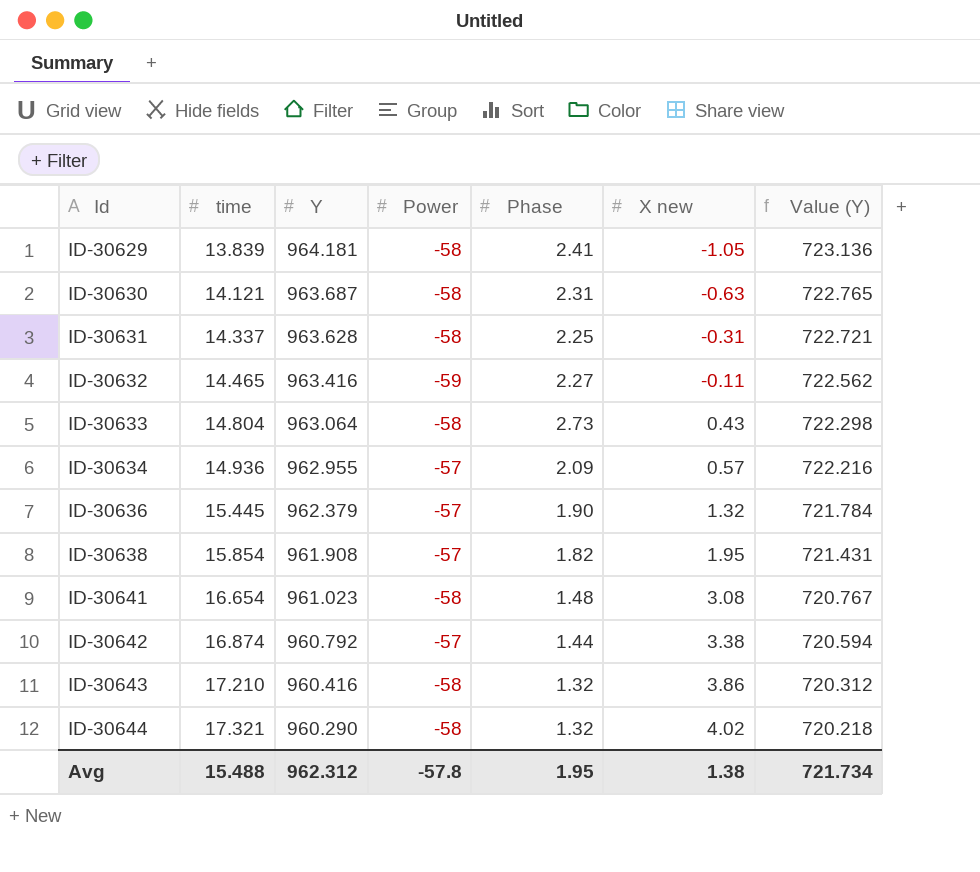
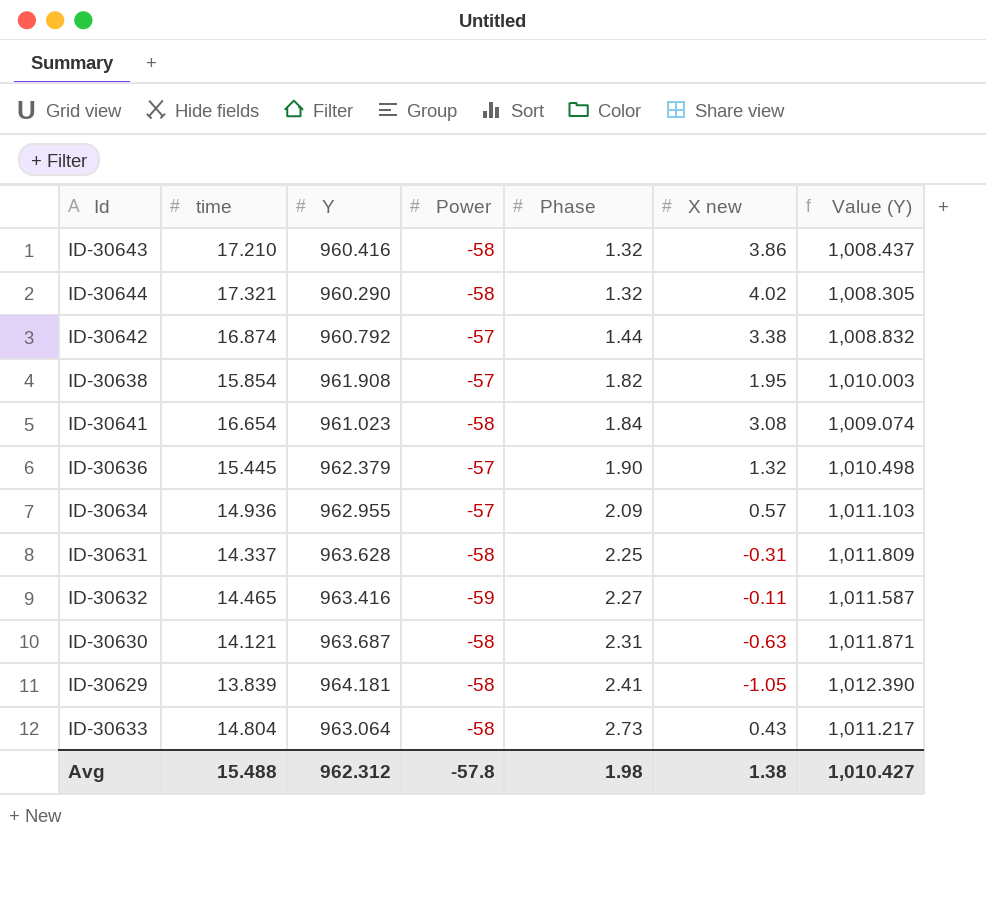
row order: Id ascending -> Phase ascending
column Value (Y) | formula: [Y] * 0.75 -> [Y] * 1.05
ID-30641 | Phase: 1.48 -> 1.84
Avg | Phase: 1.95 -> 1.98
Avg | Value (Y): 721.734 -> 1,010.427

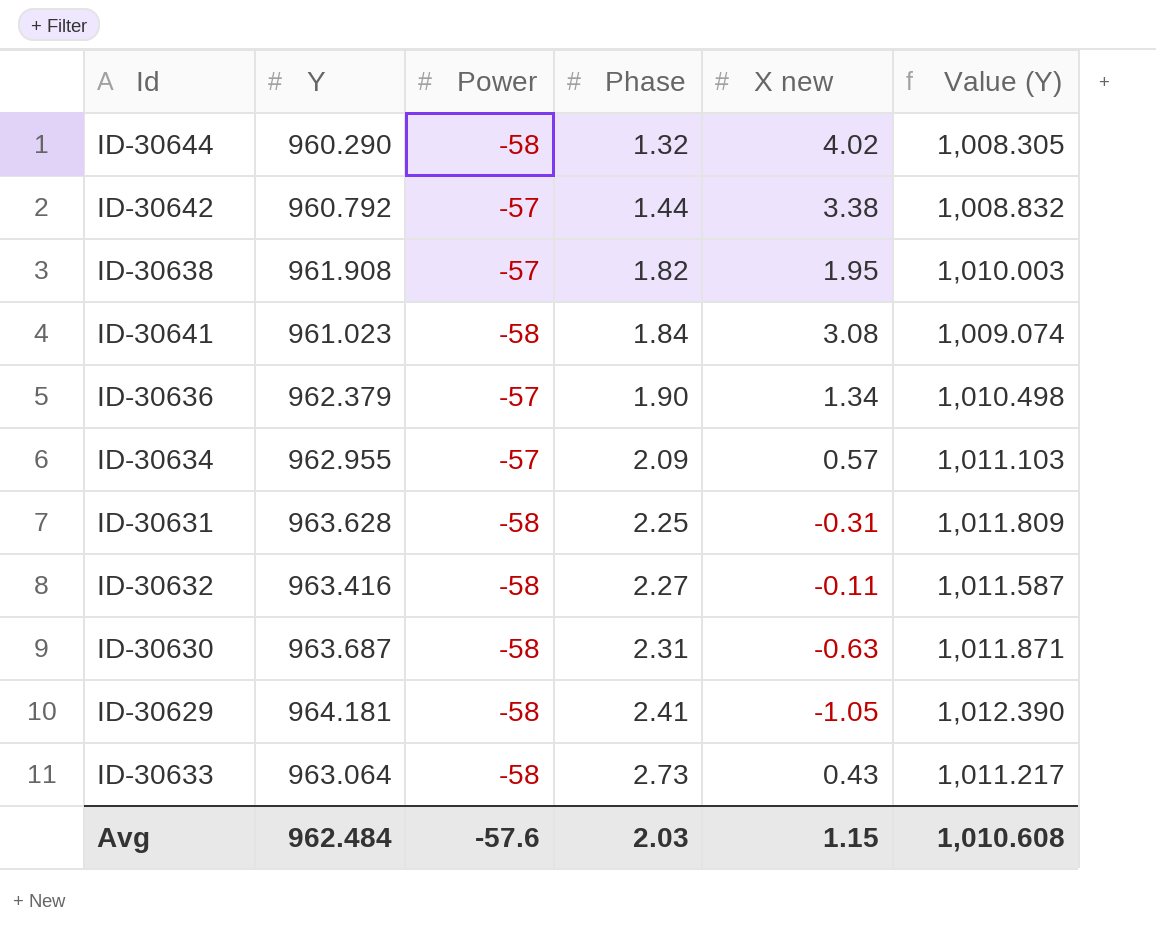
column time | position: 2 -> none
row ID-30643: 17.210 | 960.416 | -58 | 1.32 | 3.86 | 1,008.437 -> none
ID-30636 | X new: 1.32 -> 1.34
ID-30632 | Power: -59 -> -58
Avg | Y: 962.312 -> 962.484
Avg | Power: -57.8 -> -57.6
Avg | Phase: 1.98 -> 2.03
Avg | X new: 1.38 -> 1.15
Avg | Value (Y): 1,010.427 -> 1,010.608

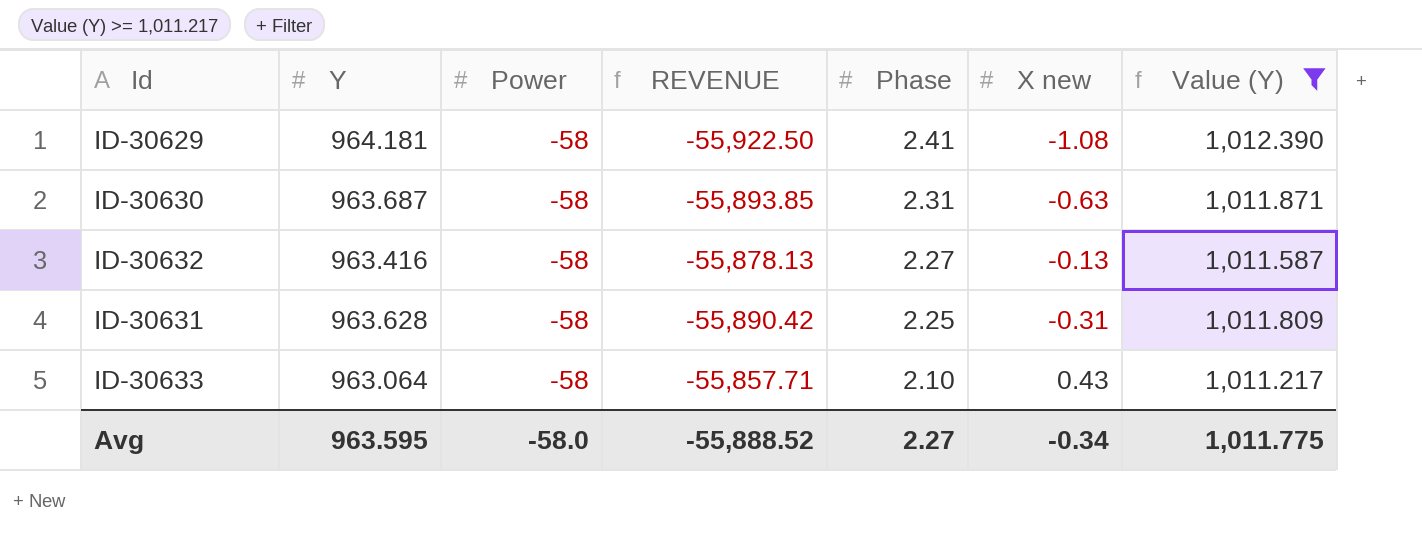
filter: none -> Value (Y) >= 1,011.217
row order: Phase ascending -> Phase descending
column REVENUE | formula: none -> [Y] * [Power]
ID-30629 | X new: -1.05 -> -1.08
ID-30632 | X new: -0.11 -> -0.13
ID-30633 | Phase: 2.73 -> 2.10
Avg | Y: 962.484 -> 963.595
Avg | Power: -57.6 -> -58.0
Avg | Phase: 2.03 -> 2.27
Avg | X new: 1.15 -> -0.34
Avg | Value (Y): 1,010.608 -> 1,011.775

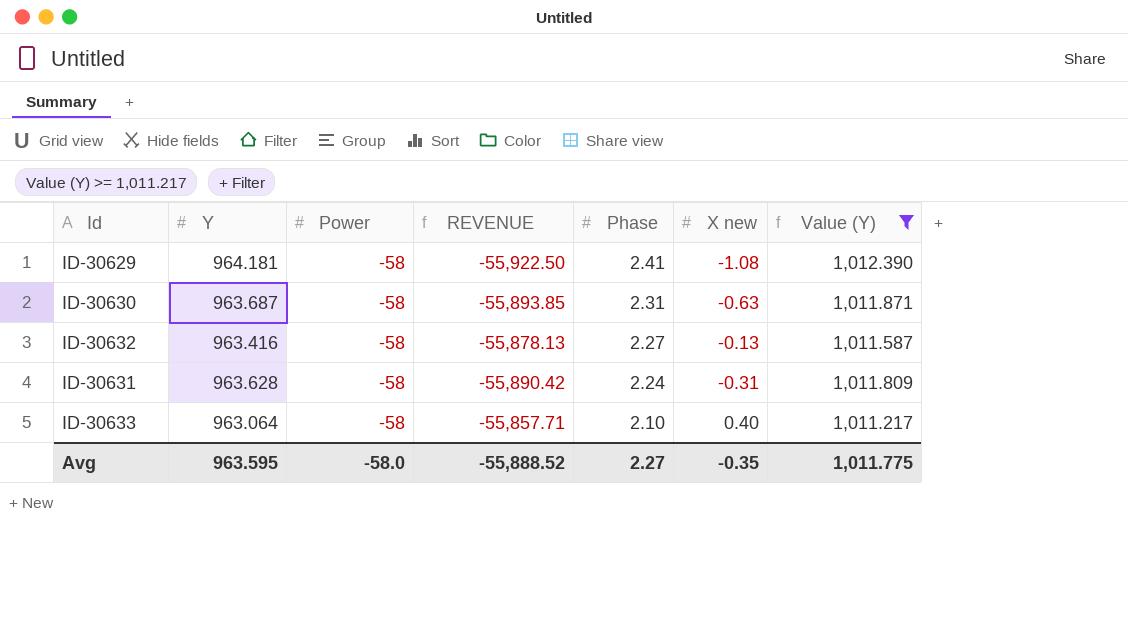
ID-30631 | Phase: 2.25 -> 2.24
ID-30633 | X new: 0.43 -> 0.40
Avg | X new: -0.34 -> -0.35

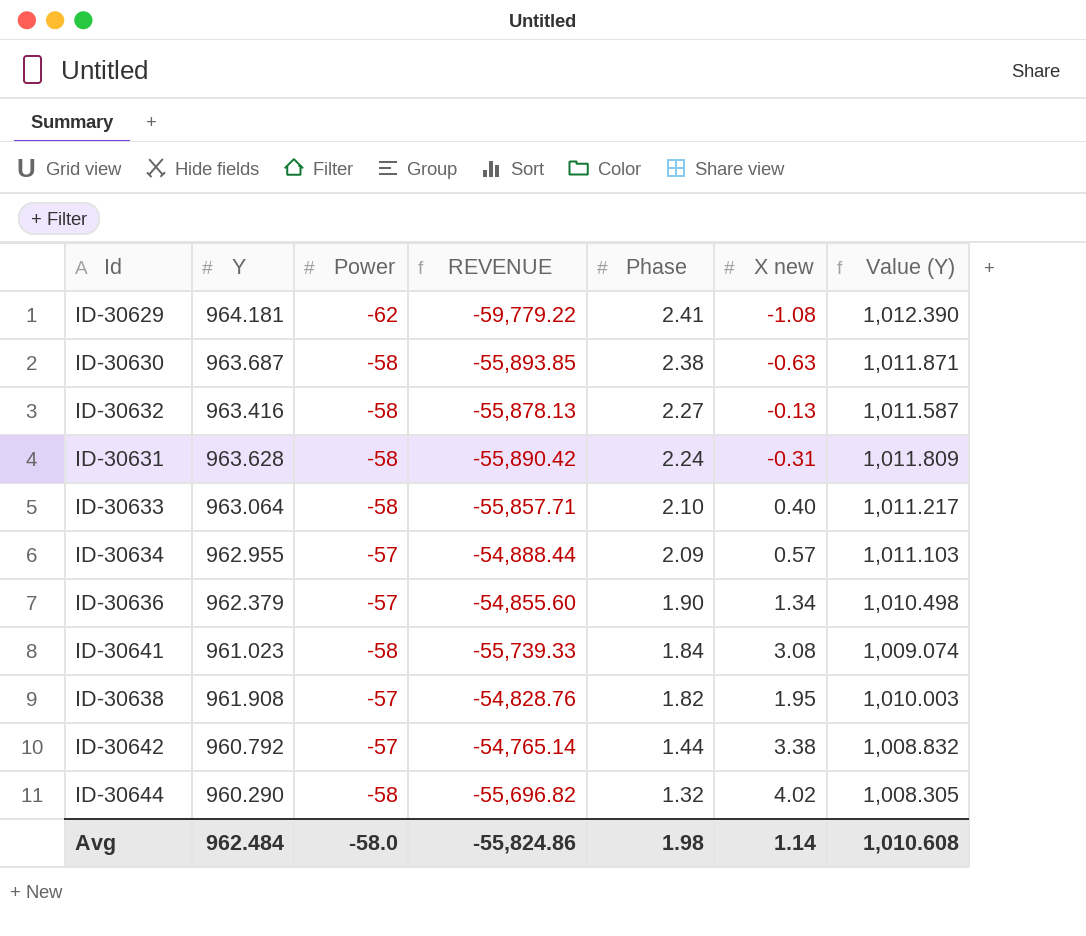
filter: Value (Y) >= 1,011.217 -> none
ID-30629 | Power: -58 -> -62
ID-30629 | REVENUE: -55,922.50 -> -59,779.22
ID-30630 | Phase: 2.31 -> 2.38
Avg | Y: 963.595 -> 962.484
Avg | REVENUE: -55,888.52 -> -55,824.86
Avg | Phase: 2.27 -> 1.98
Avg | X new: -0.35 -> 1.14
Avg | Value (Y): 1,011.775 -> 1,010.608

